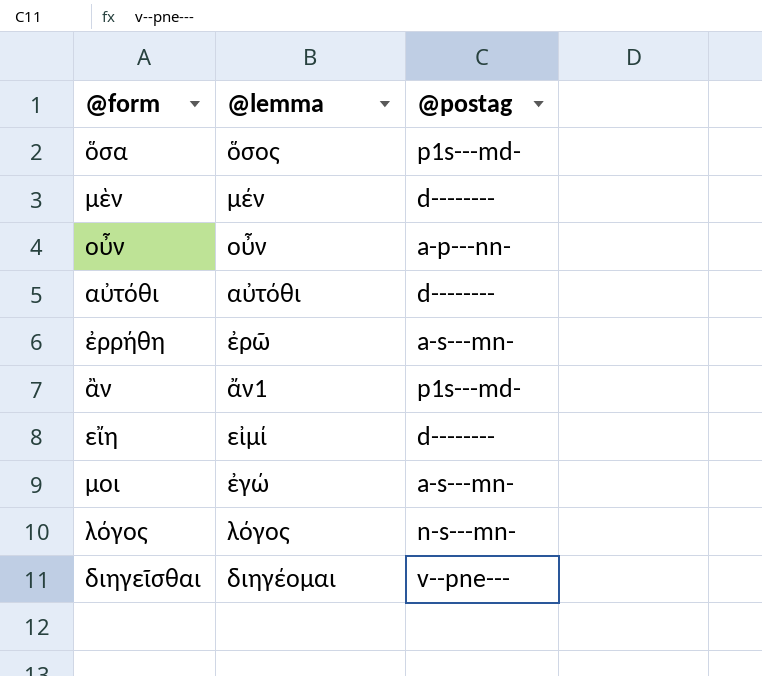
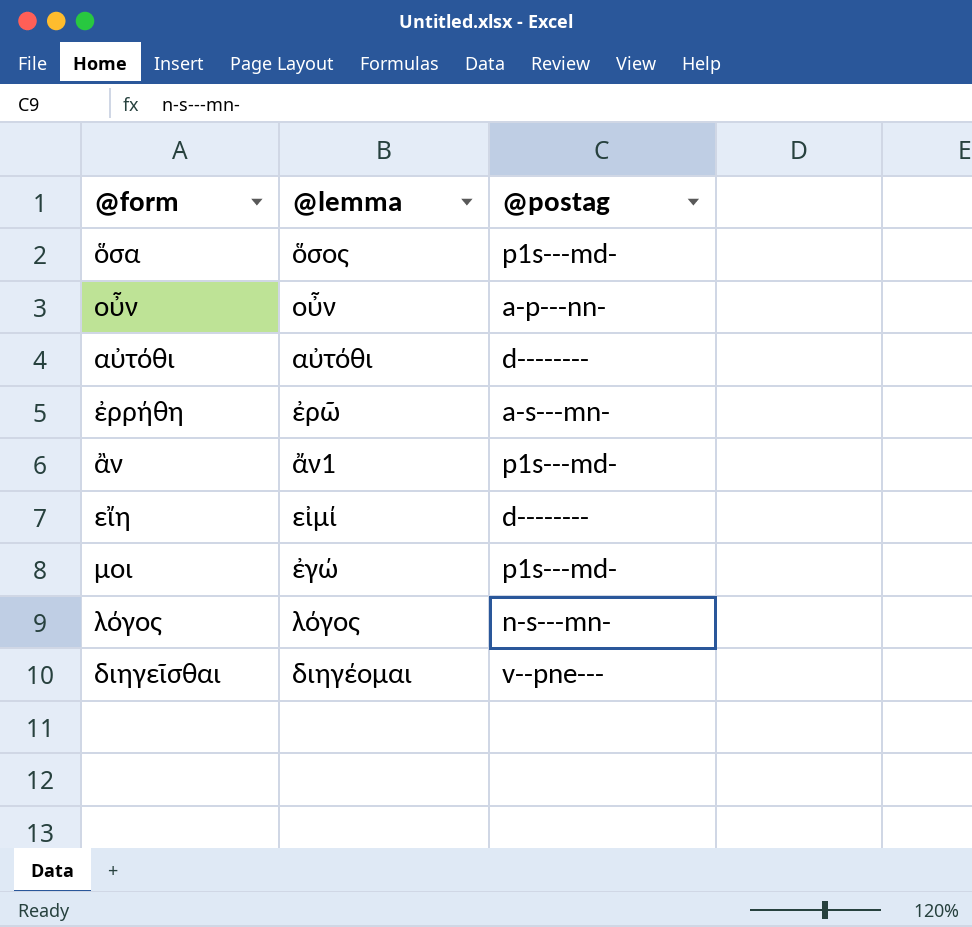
row μὲν: μέν | d-------- -> none
μοι | @postag: a-s---mn- -> p1s---md-

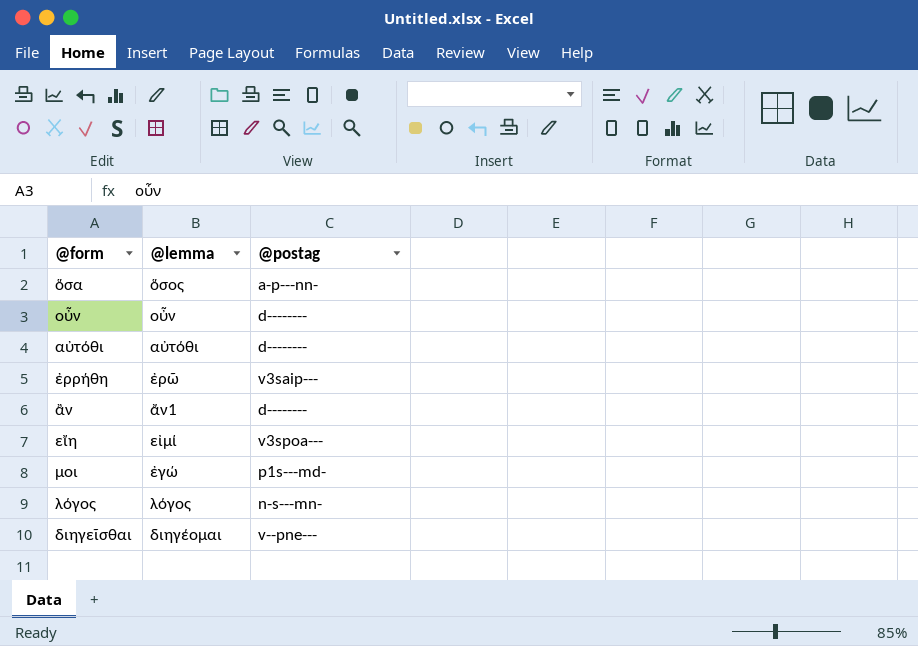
ὅσα | @postag: p1s---md- -> a-p---nn-
οὖν | @postag: a-p---nn- -> d--------
ἐρρήθη | @postag: a-s---mn- -> v3saip---
ἂν | @postag: p1s---md- -> d--------
εἴη | @postag: d-------- -> v3spoa---

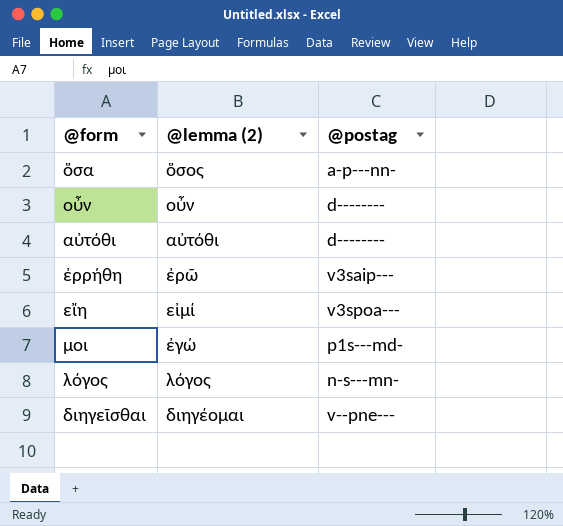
column name: @lemma -> @lemma (2)
row ἂν: ἄν1 | d-------- -> none

